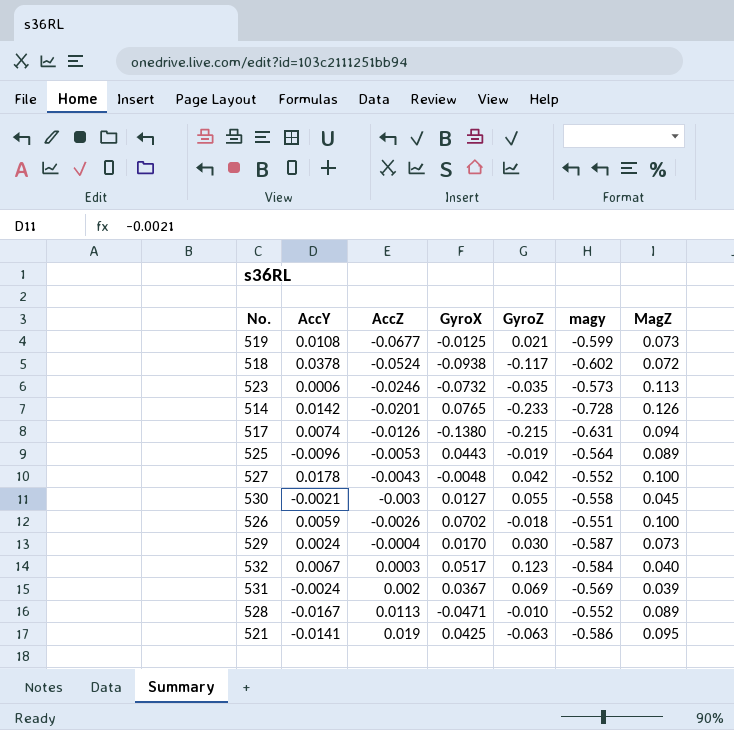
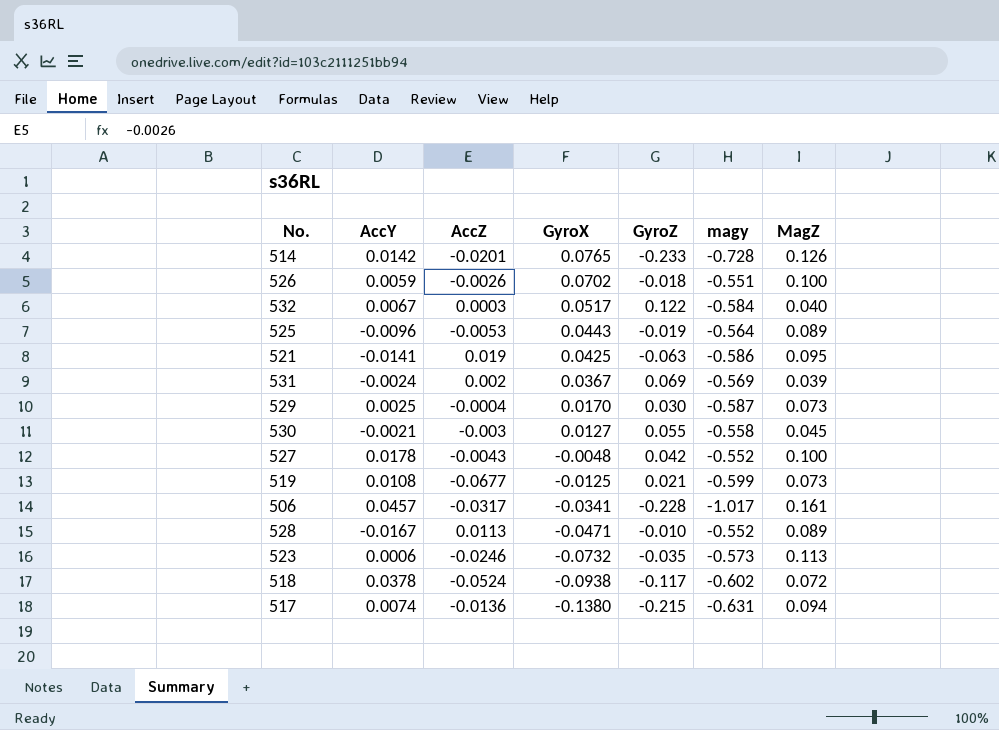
row order: AccZ ascending -> GyroX descending
532 | GyroZ: 0.123 -> 0.122
529 | AccY: 0.0024 -> 0.0025
row 506: none -> 0.0457 | -0.0317 | -0.0341 | -0.228 | -1.017 | 0.161
517 | AccZ: -0.0126 -> -0.0136

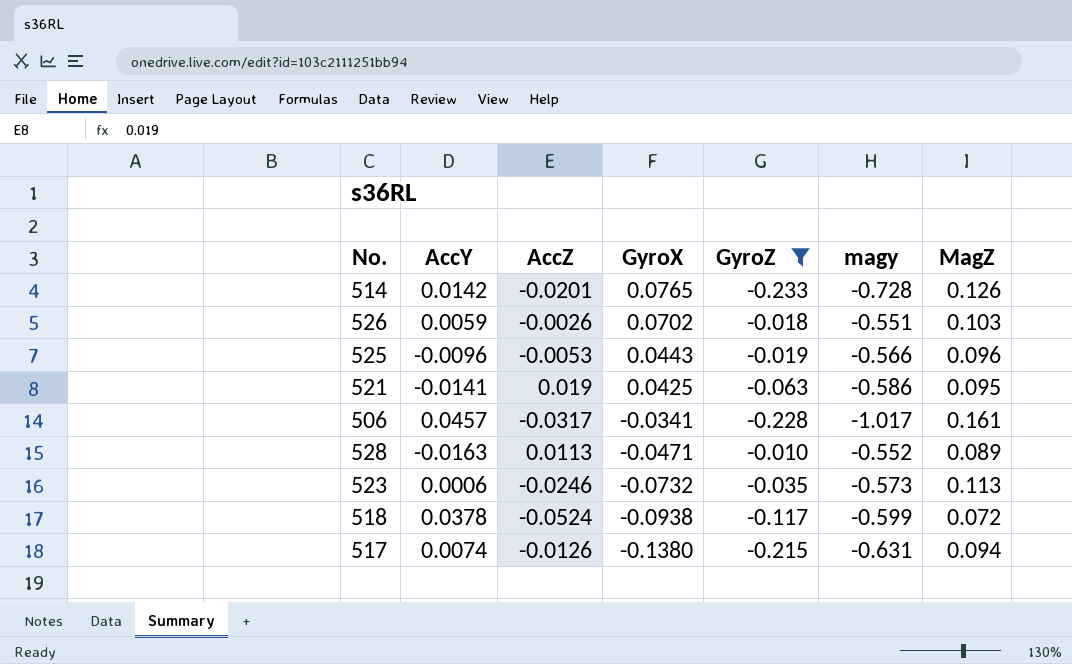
filter: none -> GyroZ <= -0.010
526 | MagZ: 0.100 -> 0.103
525 | magy: -0.564 -> -0.566
525 | MagZ: 0.089 -> 0.096
528 | AccY: -0.0167 -> -0.0163
518 | magy: -0.602 -> -0.599
517 | AccZ: -0.0136 -> -0.0126

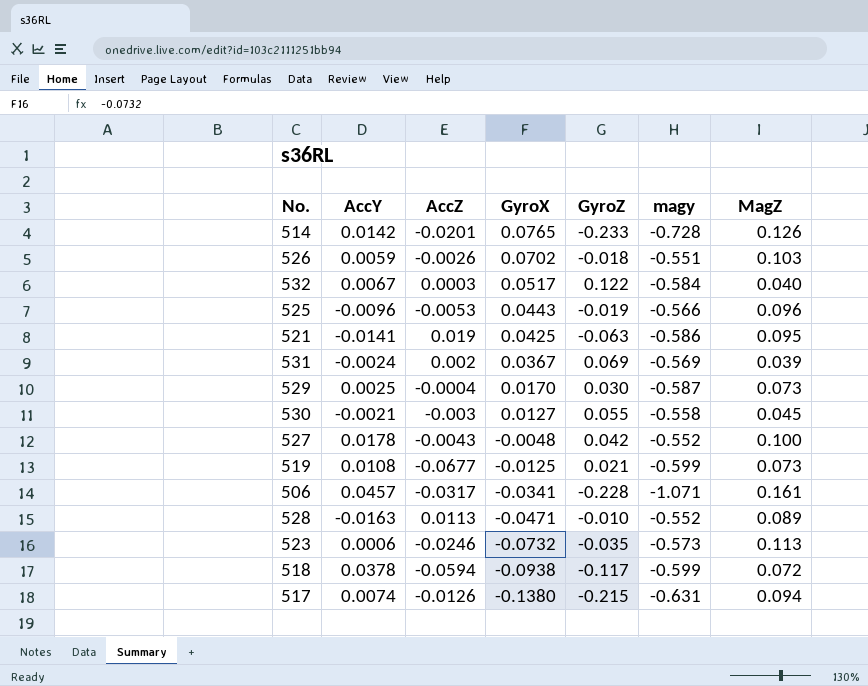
filter: GyroZ <= -0.010 -> none
506 | magy: -1.017 -> -1.071
518 | AccZ: -0.0524 -> -0.0594

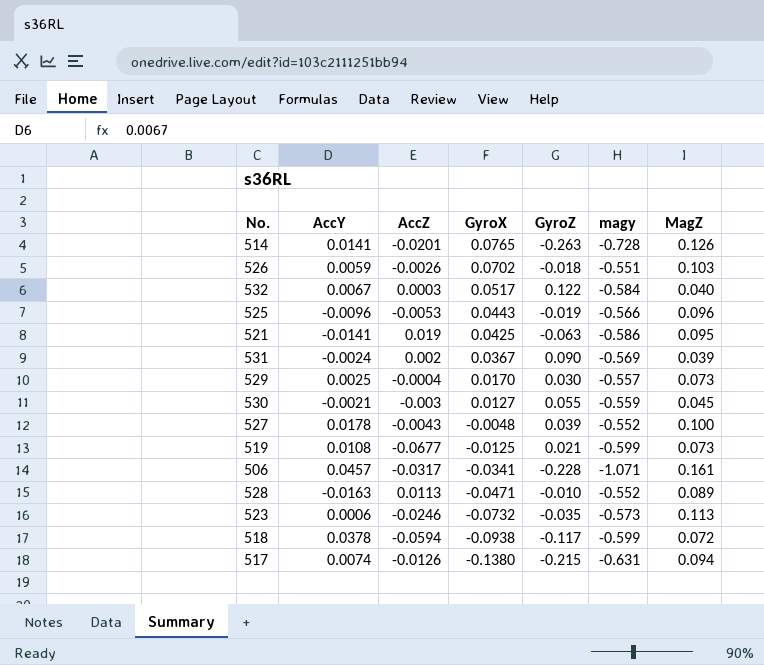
514 | AccY: 0.0142 -> 0.0141
514 | GyroZ: -0.233 -> -0.263
531 | GyroZ: 0.069 -> 0.090
529 | magy: -0.587 -> -0.557
530 | magy: -0.558 -> -0.559
527 | GyroZ: 0.042 -> 0.039

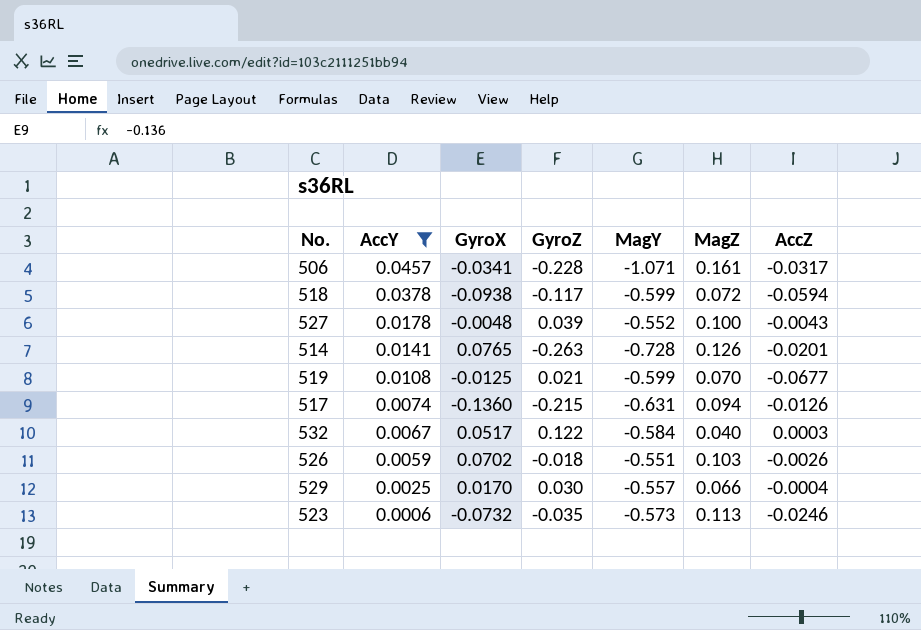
filter: none -> AccY >= 0.0006
row order: GyroX descending -> AccY descending
column name: magy -> MagY
column AccZ | position: 3 -> 7
519 | MagZ: 0.073 -> 0.070
517 | GyroX: -0.1380 -> -0.1360
529 | MagZ: 0.073 -> 0.066

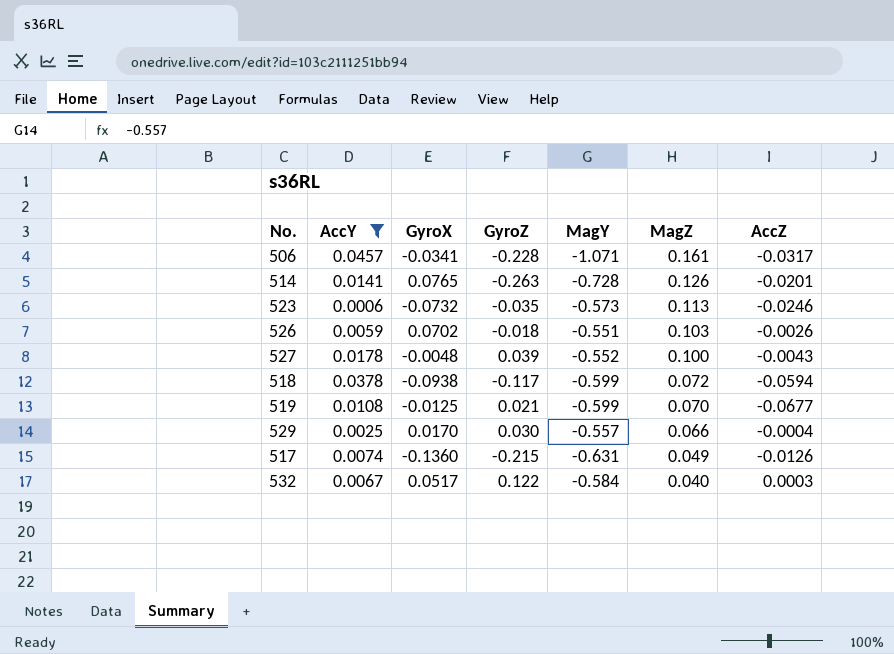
row order: AccY descending -> MagZ descending
517 | MagZ: 0.094 -> 0.049

